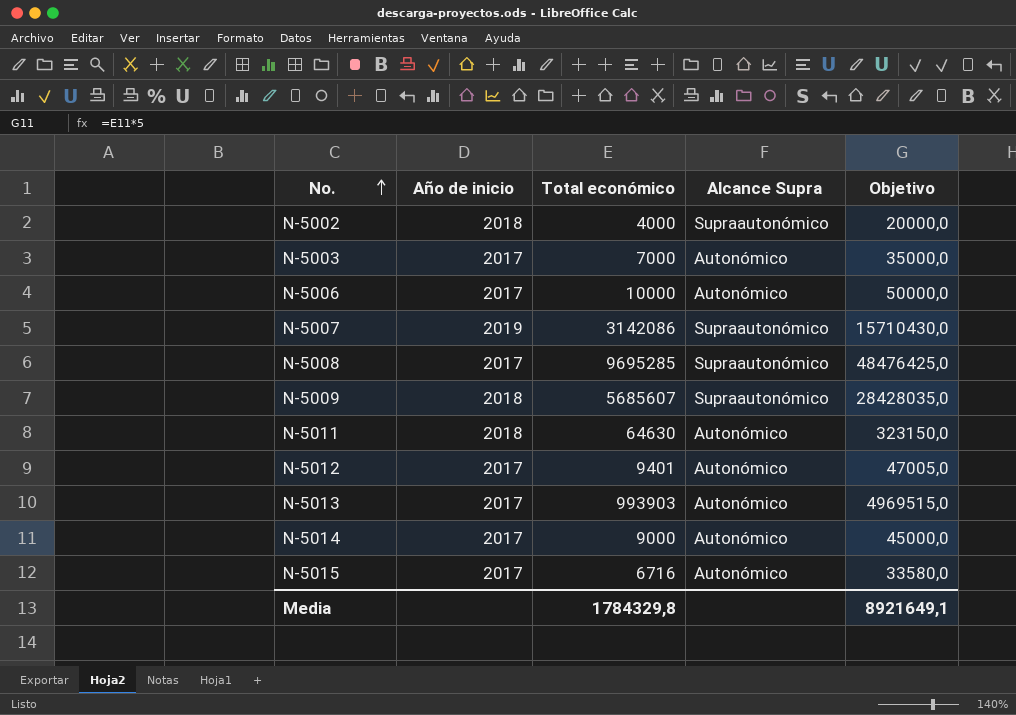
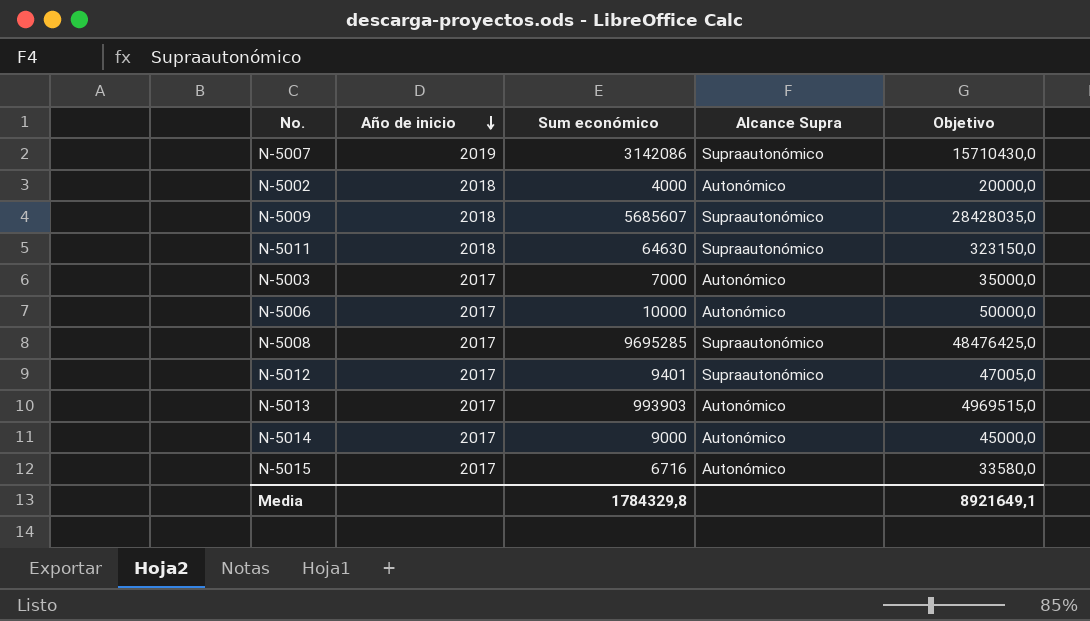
row order: No. ascending -> Año de inicio descending
column name: Total económico -> Sum económico
N-5002 | Alcance Supra: Supraautonómico -> Autonómico
N-5011 | Alcance Supra: Autonómico -> Supraautonómico
N-5012 | Alcance Supra: Autonómico -> Supraautonómico

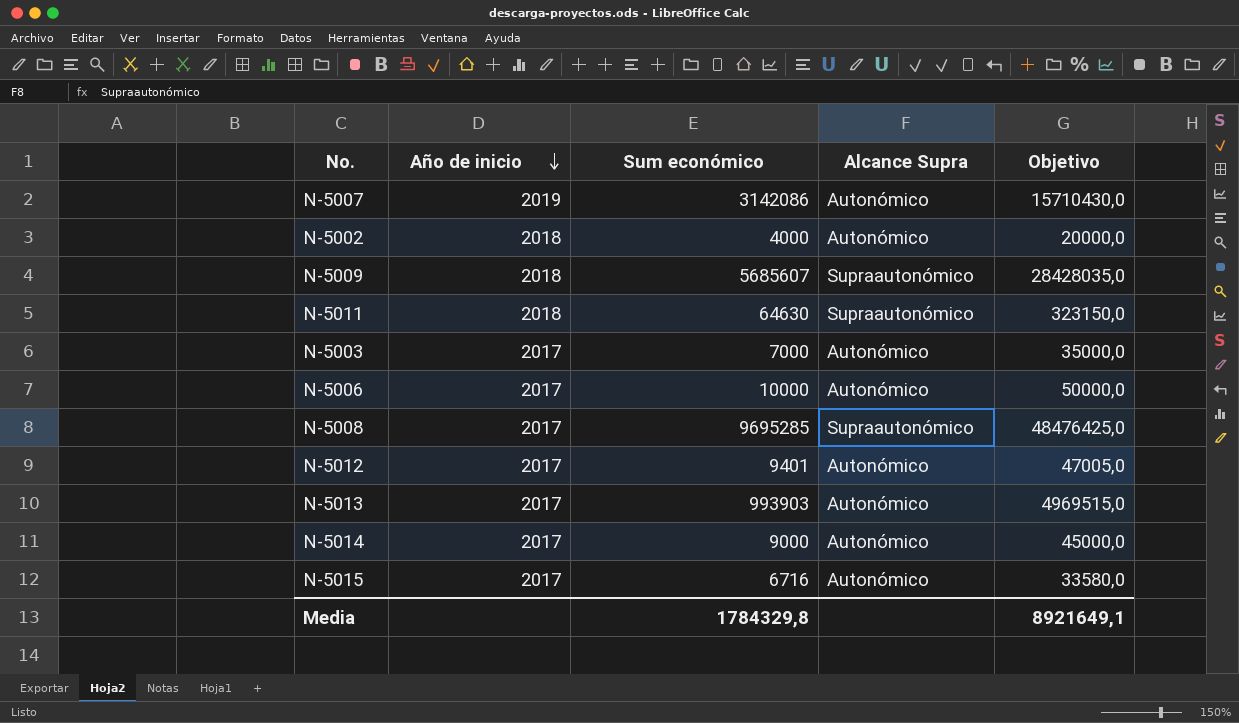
N-5007 | Alcance Supra: Supraautonómico -> Autonómico
N-5012 | Alcance Supra: Supraautonómico -> Autonómico

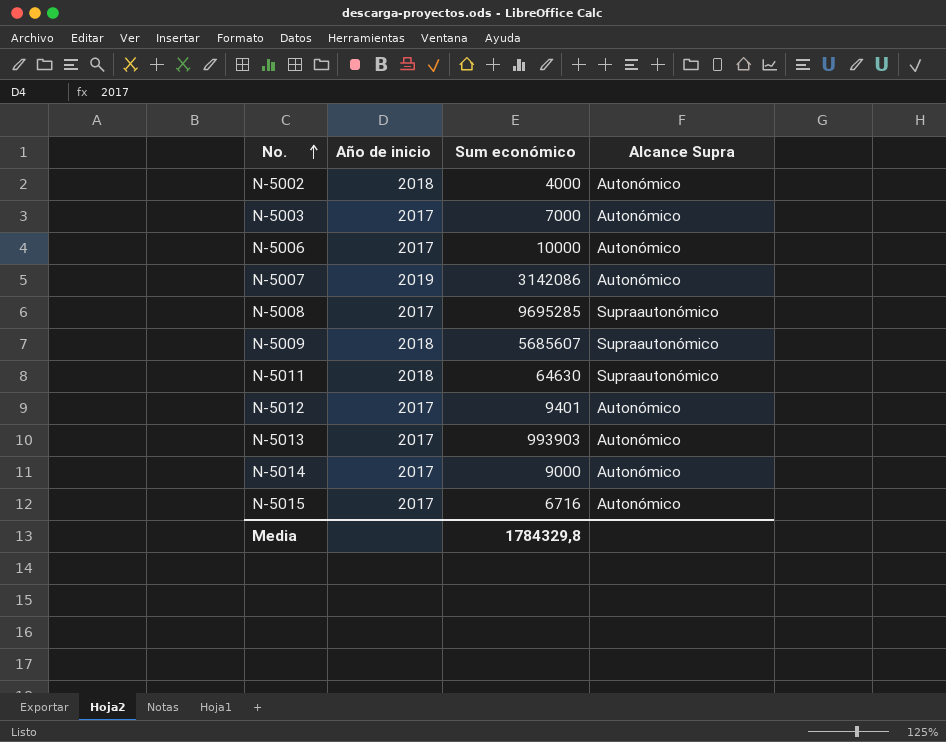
row order: Año de inicio descending -> No. ascending
column Objetivo | formula: [Sum económico] * 5 -> none

